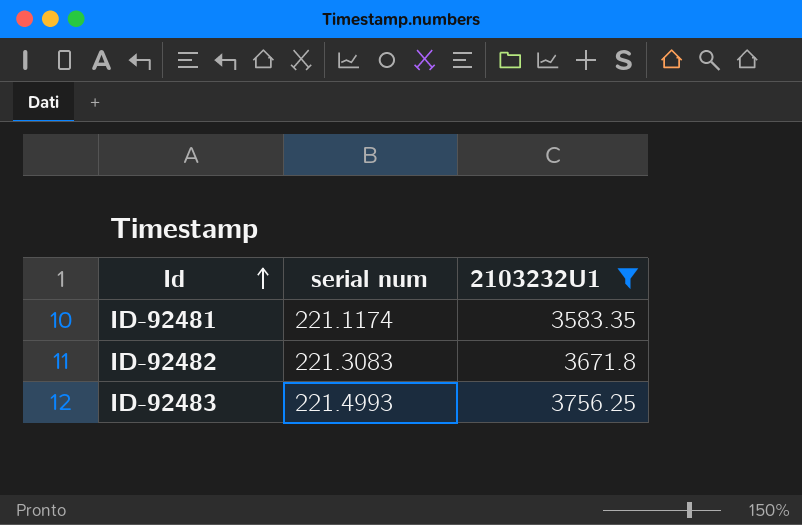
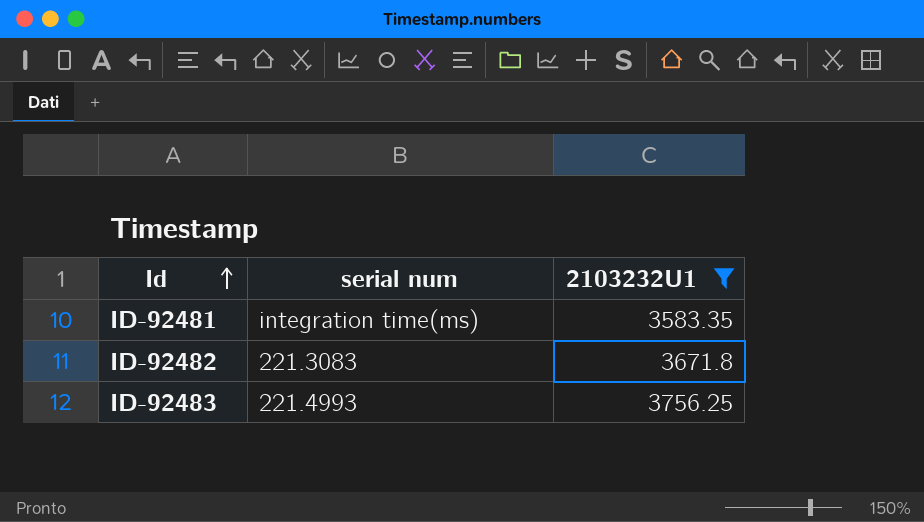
ID-92481 | serial num: 221.1174 -> integration time(ms)

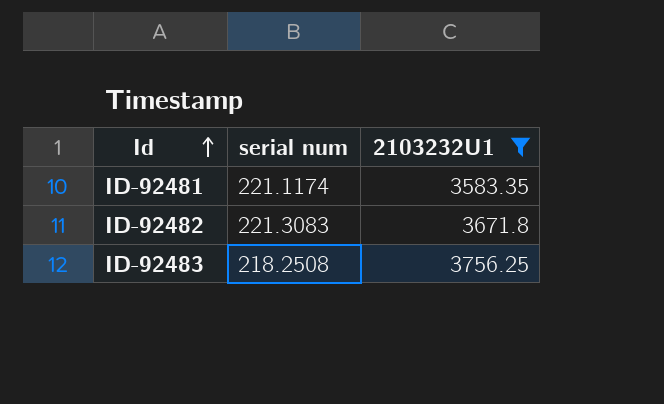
ID-92481 | serial num: integration time(ms) -> 221.1174
ID-92483 | serial num: 221.4993 -> 218.2508

